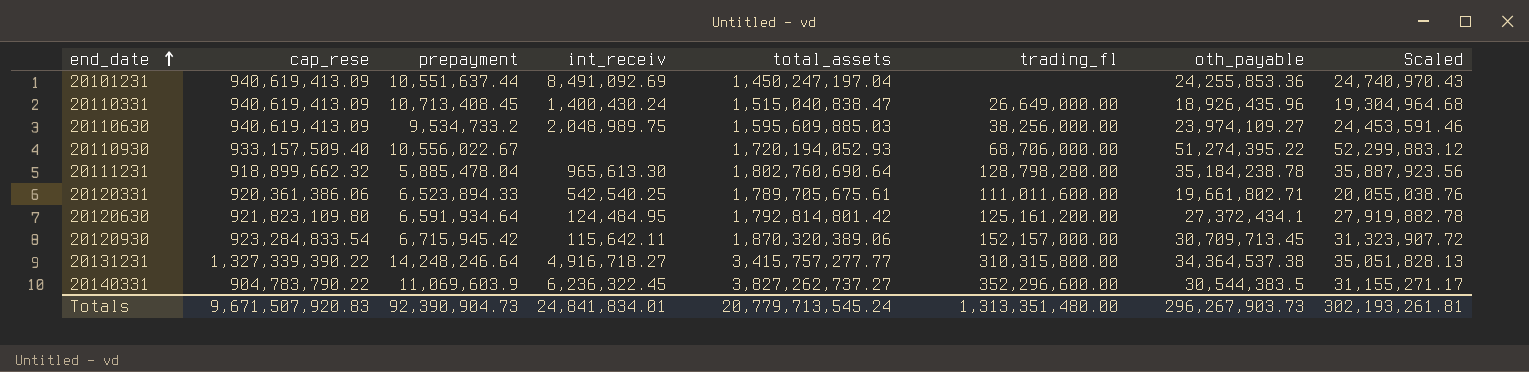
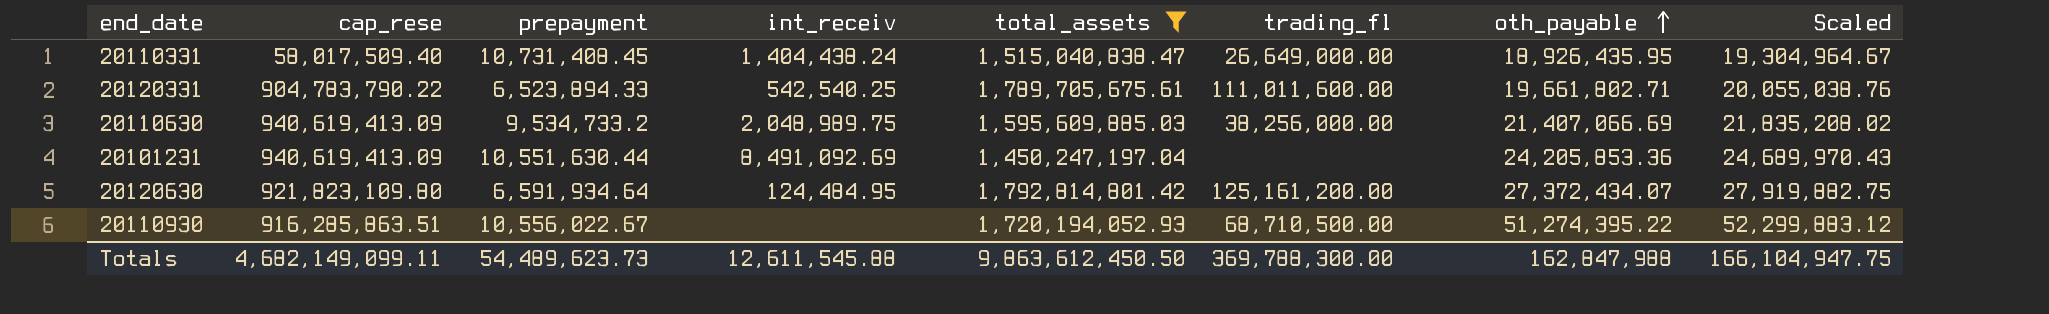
filter: none -> total_assets <= 1,792,814,801.42
row order: end_date ascending -> oth_payable ascending
20110331 | cap_rese: 940,619,413.09 -> 58,017,509.40
20110331 | prepayment: 10,713,408.45 -> 10,731,408.45
20110331 | int_receiv: 1,400,430.24 -> 1,404,438.24
20110331 | oth_payable: 18,926,435.96 -> 18,926,435.95
20110331 | Scaled: 19,304,964.68 -> 19,304,964.67
20120331 | cap_rese: 920,361,386.06 -> 904,783,790.22
20110630 | oth_payable: 23,974,109.27 -> 21,407,066.69
20110630 | Scaled: 24,453,591.46 -> 21,835,208.02
20101231 | prepayment: 10,551,637.44 -> 10,551,630.44
20101231 | oth_payable: 24,255,853.36 -> 24,205,853.36
20101231 | Scaled: 24,740,970.43 -> 24,689,970.43
20120630 | oth_payable: 27,372,434.1 -> 27,372,434.07
20120630 | Scaled: 27,919,882.78 -> 27,919,882.75
20110930 | cap_rese: 933,157,509.40 -> 916,285,863.51
20110930 | trading_fl: 68,706,000.00 -> 68,710,500.00
Totals | cap_rese: 9,671,507,920.83 -> 4,682,149,099.11
Totals | prepayment: 92,390,904.73 -> 54,489,623.73
Totals | int_receiv: 24,841,834.01 -> 12,611,545.88
Totals | total_assets: 20,779,713,545.24 -> 9,863,612,450.50
Totals | trading_fl: 1,313,351,480.00 -> 369,788,300.00
Totals | oth_payable: 296,267,903.73 -> 162,847,988
Totals | Scaled: 302,193,261.81 -> 166,104,947.75

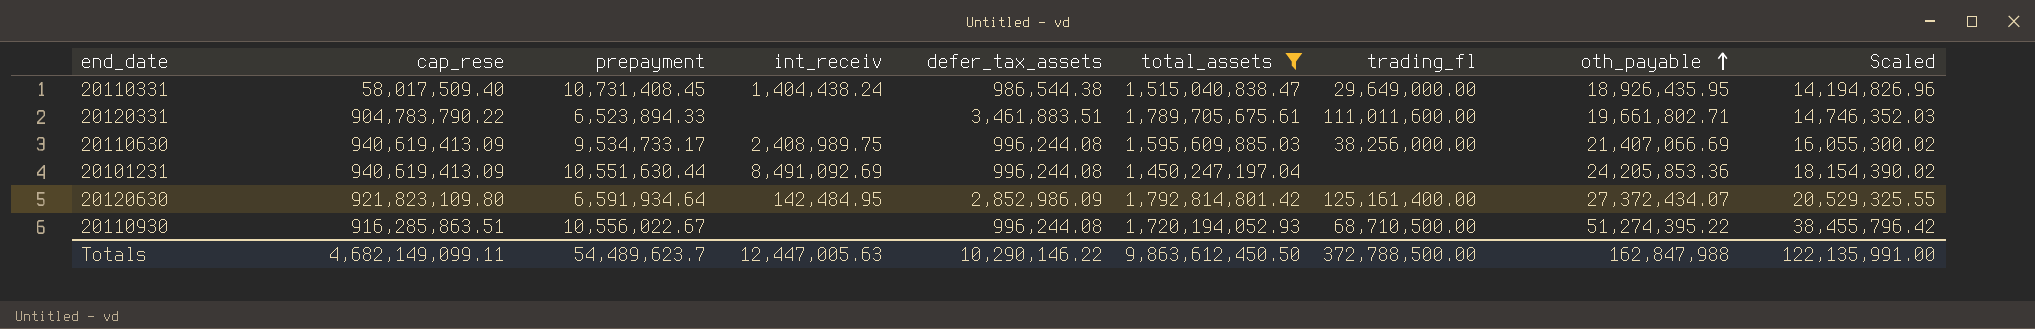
column defer_tax_assets | position: none -> 5
column Scaled | formula: [oth_payable] * 1.02 -> [oth_payable] * 0.75
20110331 | trading_fl: 26,649,000.00 -> 29,649,000.00
20120331 | int_receiv: 542,540.25 -> none
20110630 | prepayment: 9,534,733.2 -> 9,534,733.17
20110630 | int_receiv: 2,048,989.75 -> 2,408,989.75
20120630 | int_receiv: 124,484.95 -> 142,484.95
20120630 | trading_fl: 125,161,200.00 -> 125,161,400.00
Totals | prepayment: 54,489,623.73 -> 54,489,623.7
Totals | int_receiv: 12,611,545.88 -> 12,447,005.63
Totals | trading_fl: 369,788,300.00 -> 372,788,500.00
Totals | Scaled: 166,104,947.75 -> 122,135,991.00

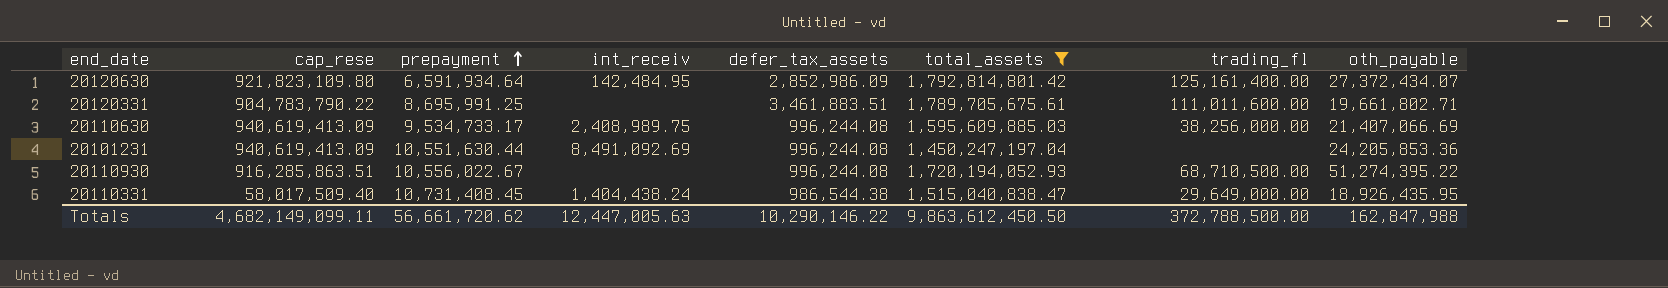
row order: oth_payable ascending -> prepayment ascending
column Scaled | formula: [oth_payable] * 0.75 -> none
20120331 | prepayment: 6,523,894.33 -> 8,695,991.25
Totals | prepayment: 54,489,623.7 -> 56,661,720.62

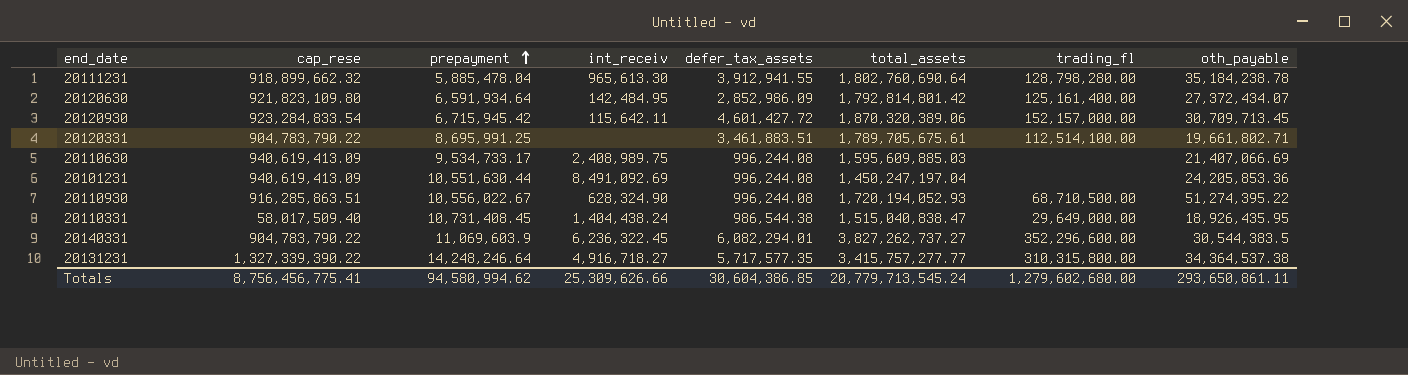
filter: total_assets <= 1,792,814,801.42 -> none
20120331 | trading_fl: 111,011,600.00 -> 112,514,100.00
20110630 | trading_fl: 38,256,000.00 -> none
20110930 | int_receiv: none -> 628,324.90
Totals | cap_rese: 4,682,149,099.11 -> 8,756,456,775.41
Totals | prepayment: 56,661,720.62 -> 94,580,994.62
Totals | int_receiv: 12,447,005.63 -> 25,309,626.66
Totals | defer_tax_assets: 10,290,146.22 -> 30,604,386.85
Totals | total_assets: 9,863,612,450.50 -> 20,779,713,545.24
Totals | trading_fl: 372,788,500.00 -> 1,279,602,680.00
Totals | oth_payable: 162,847,988 -> 293,650,861.11

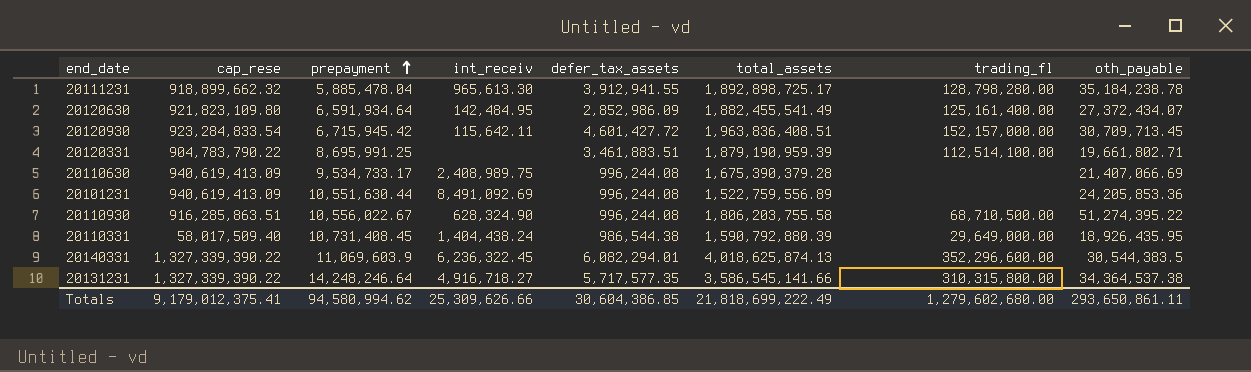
20111231 | total_assets: 1,802,760,690.64 -> 1,892,898,725.17
20120630 | total_assets: 1,792,814,801.42 -> 1,882,455,541.49
20120930 | total_assets: 1,870,320,389.06 -> 1,963,836,408.51
20120331 | total_assets: 1,789,705,675.61 -> 1,879,190,959.39
20110630 | total_assets: 1,595,609,885.03 -> 1,675,390,379.28
20101231 | total_assets: 1,450,247,197.04 -> 1,522,759,556.89
20110930 | total_assets: 1,720,194,052.93 -> 1,806,203,755.58
20110331 | total_assets: 1,515,040,838.47 -> 1,590,792,880.39
20140331 | cap_rese: 904,783,790.22 -> 1,327,339,390.22
20140331 | total_assets: 3,827,262,737.27 -> 4,018,625,874.13
20131231 | total_assets: 3,415,757,277.77 -> 3,586,545,141.66
Totals | cap_rese: 8,756,456,775.41 -> 9,179,012,375.41
Totals | total_assets: 20,779,713,545.24 -> 21,818,699,222.49

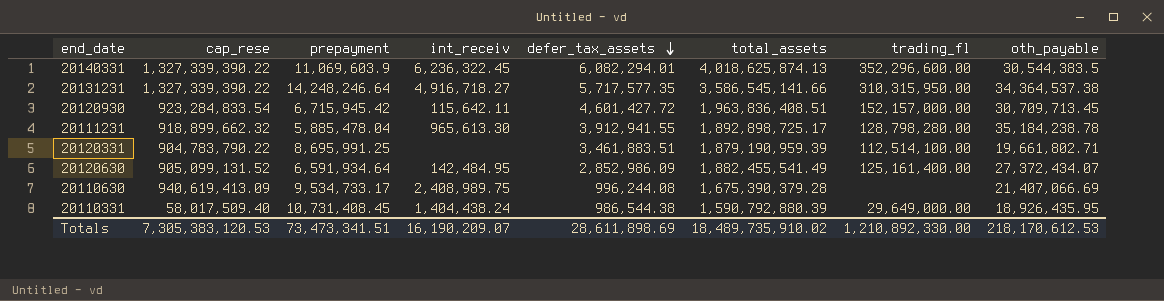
row order: prepayment ascending -> defer_tax_assets descending
row 20101231: 940,619,413.09 | 10,551,630.44 | 8,491,092.69 | 996,244.08 | 1,522,759,556.89 | none | 24,205,853.36 -> none
row 20110930: 916,285,863.51 | 10,556,022.67 | 628,324.90 | 996,244.08 | 1,806,203,755.58 | 68,710,500.00 | 51,274,395.22 -> none
20131231 | trading_fl: 310,315,800.00 -> 310,315,950.00
20120630 | cap_rese: 921,823,109.80 -> 905,099,131.52
Totals | cap_rese: 9,179,012,375.41 -> 7,305,383,120.53
Totals | prepayment: 94,580,994.62 -> 73,473,341.51
Totals | int_receiv: 25,309,626.66 -> 16,190,209.07
Totals | defer_tax_assets: 30,604,386.85 -> 28,611,898.69
Totals | total_assets: 21,818,699,222.49 -> 18,489,735,910.02
Totals | trading_fl: 1,279,602,680.00 -> 1,210,892,330.00
Totals | oth_payable: 293,650,861.11 -> 218,170,612.53

